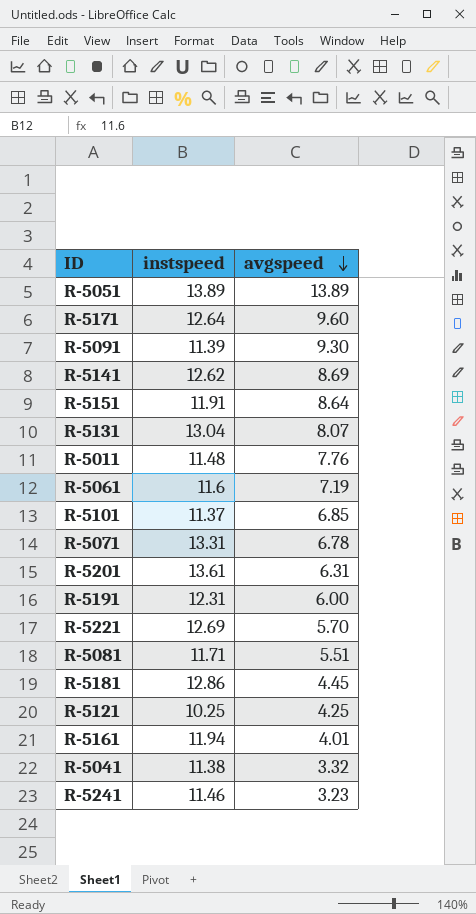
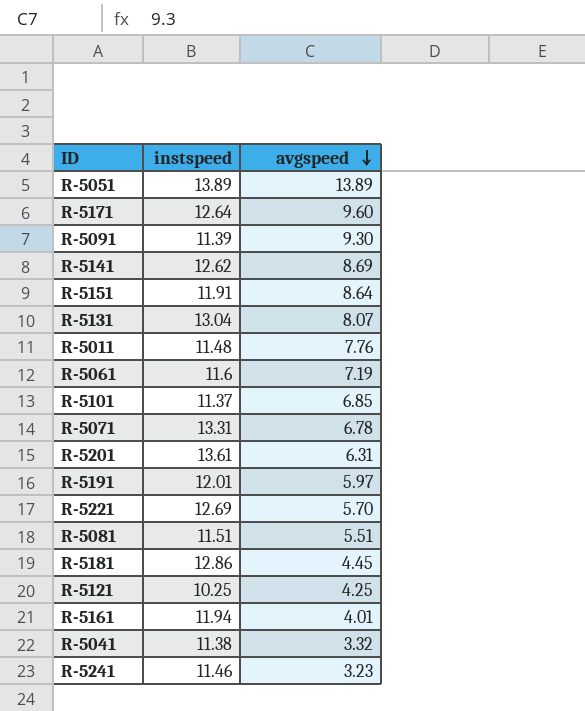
R-5191 | instspeed: 12.31 -> 12.01
R-5191 | avgspeed: 6.00 -> 5.97
R-5081 | instspeed: 11.71 -> 11.51

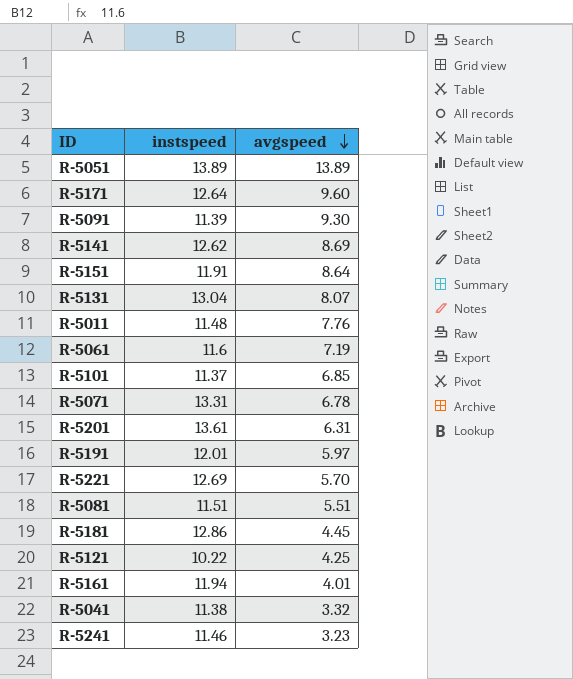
R-5121 | instspeed: 10.25 -> 10.22

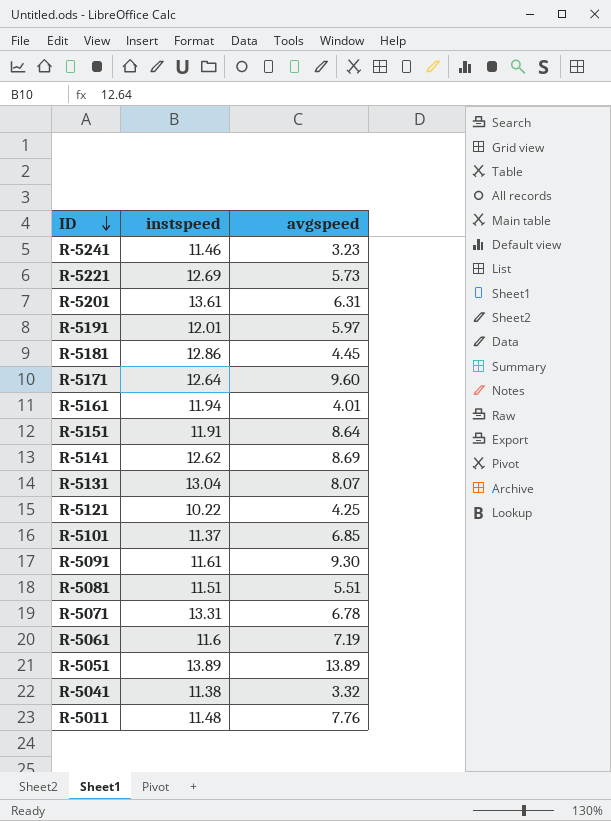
row order: avgspeed descending -> ID descending
R-5221 | avgspeed: 5.70 -> 5.73
R-5091 | instspeed: 11.39 -> 11.61

